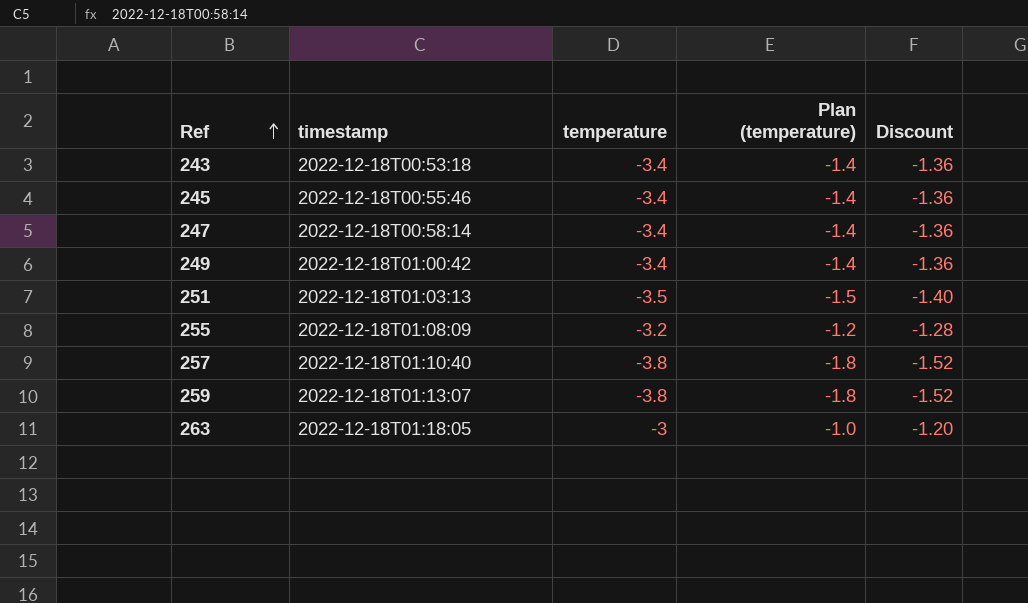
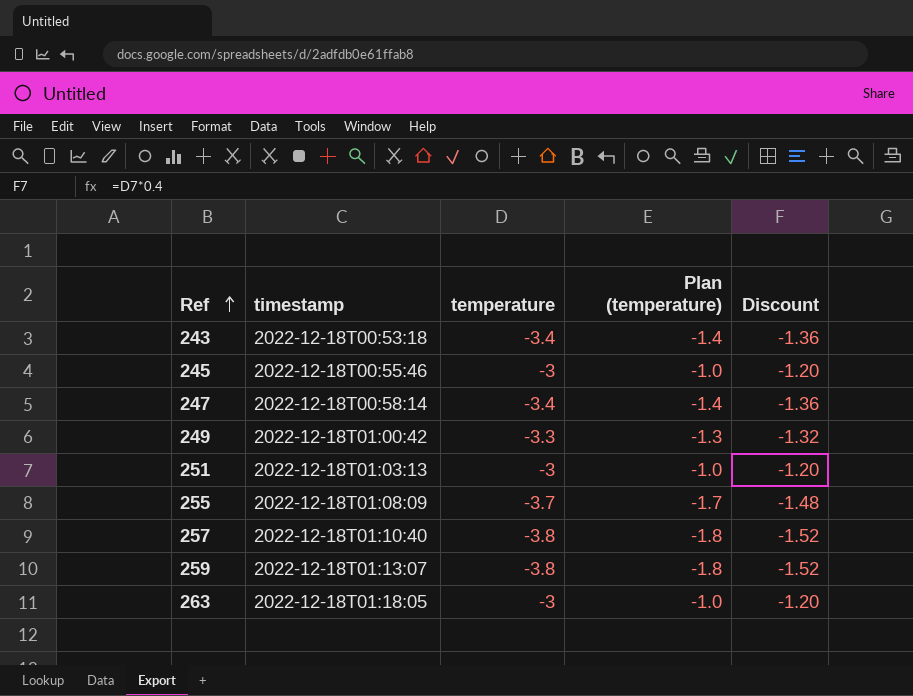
245 | temperature: -3.4 -> -3
245 | Plan (temperature): -1.4 -> -1.0
245 | Discount: -1.36 -> -1.20
249 | temperature: -3.4 -> -3.3
249 | Plan (temperature): -1.4 -> -1.3
249 | Discount: -1.36 -> -1.32
251 | temperature: -3.5 -> -3
251 | Plan (temperature): -1.5 -> -1.0
251 | Discount: -1.40 -> -1.20
255 | temperature: -3.2 -> -3.7
255 | Plan (temperature): -1.2 -> -1.7
255 | Discount: -1.28 -> -1.48

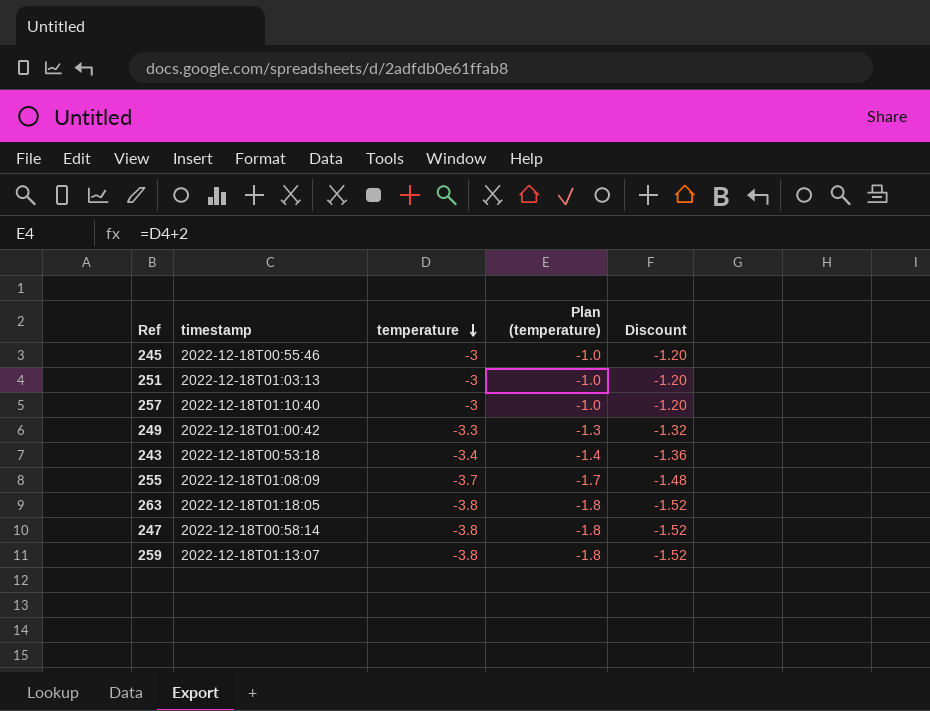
row order: Ref ascending -> temperature descending
257 | temperature: -3.8 -> -3
257 | Plan (temperature): -1.8 -> -1.0
257 | Discount: -1.52 -> -1.20
263 | temperature: -3 -> -3.8
263 | Plan (temperature): -1.0 -> -1.8
263 | Discount: -1.20 -> -1.52
247 | temperature: -3.4 -> -3.8
247 | Plan (temperature): -1.4 -> -1.8
247 | Discount: -1.36 -> -1.52

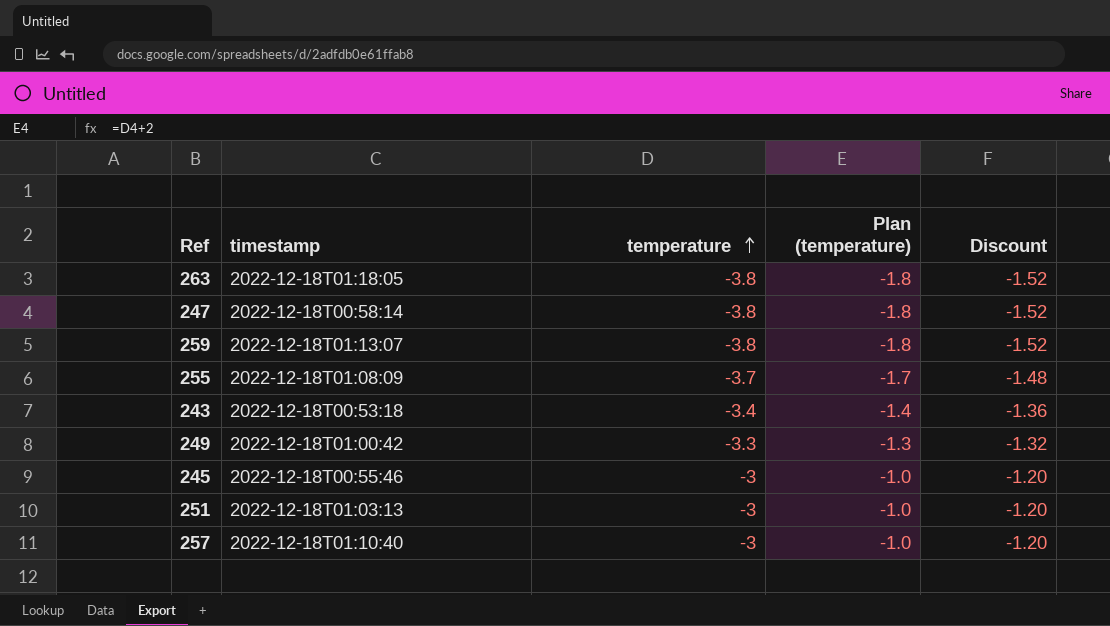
row order: temperature descending -> temperature ascending

